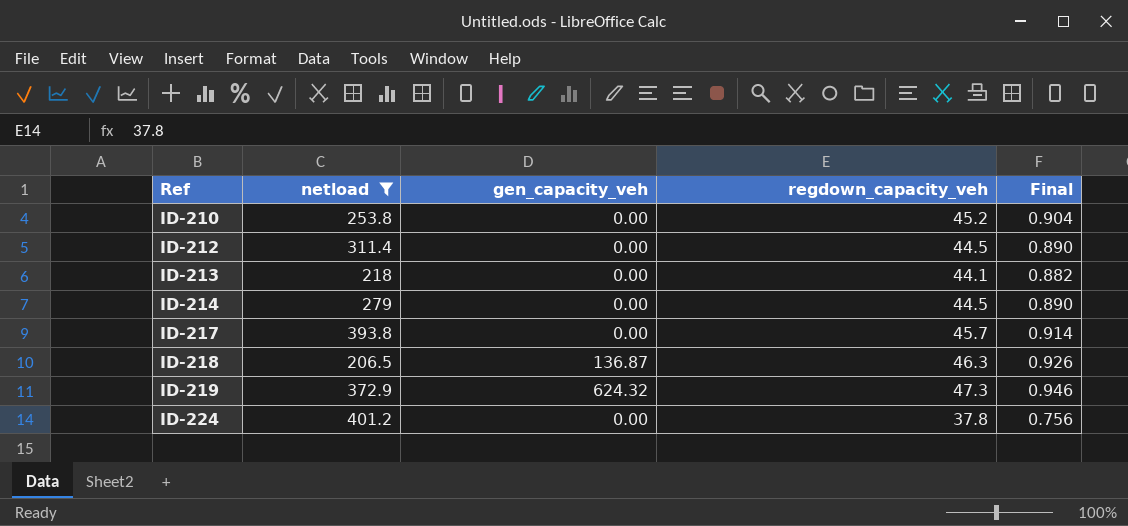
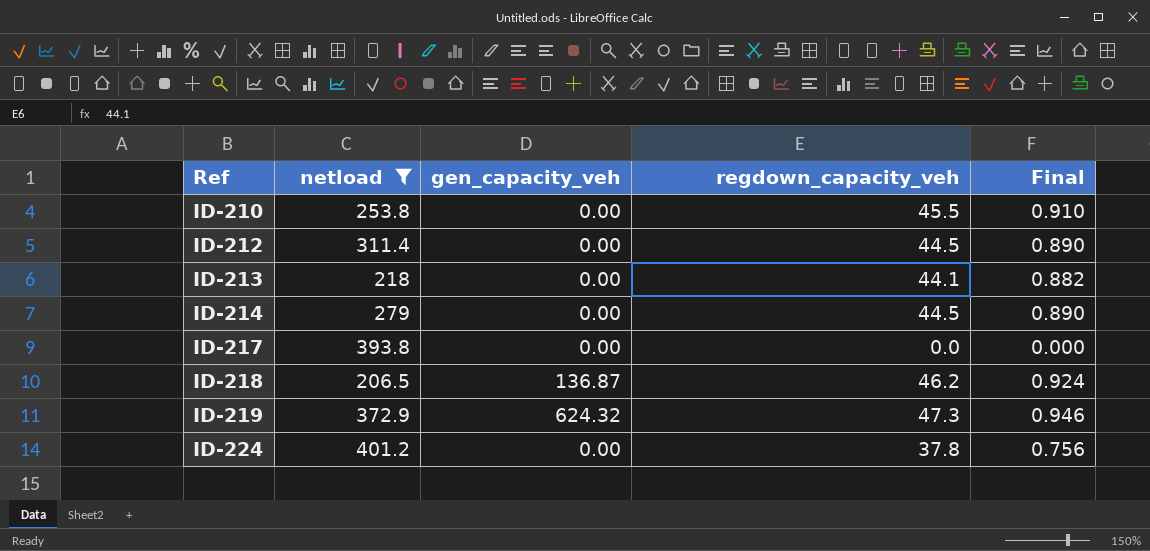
ID-210 | regdown_capacity_veh: 45.2 -> 45.5
ID-210 | Final: 0.904 -> 0.910
ID-217 | regdown_capacity_veh: 45.7 -> 0.0
ID-217 | Final: 0.914 -> 0.000
ID-218 | regdown_capacity_veh: 46.3 -> 46.2
ID-218 | Final: 0.926 -> 0.924

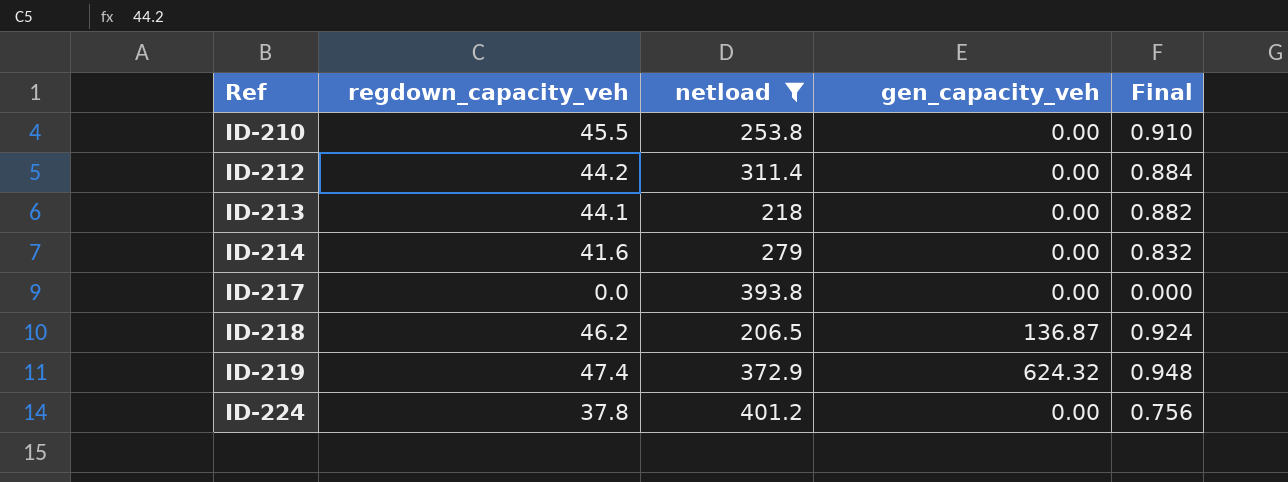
column regdown_capacity_veh | position: 4 -> 2
ID-212 | regdown_capacity_veh: 44.5 -> 44.2
ID-212 | Final: 0.890 -> 0.884
ID-214 | regdown_capacity_veh: 44.5 -> 41.6
ID-214 | Final: 0.890 -> 0.832
ID-219 | regdown_capacity_veh: 47.3 -> 47.4
ID-219 | Final: 0.946 -> 0.948

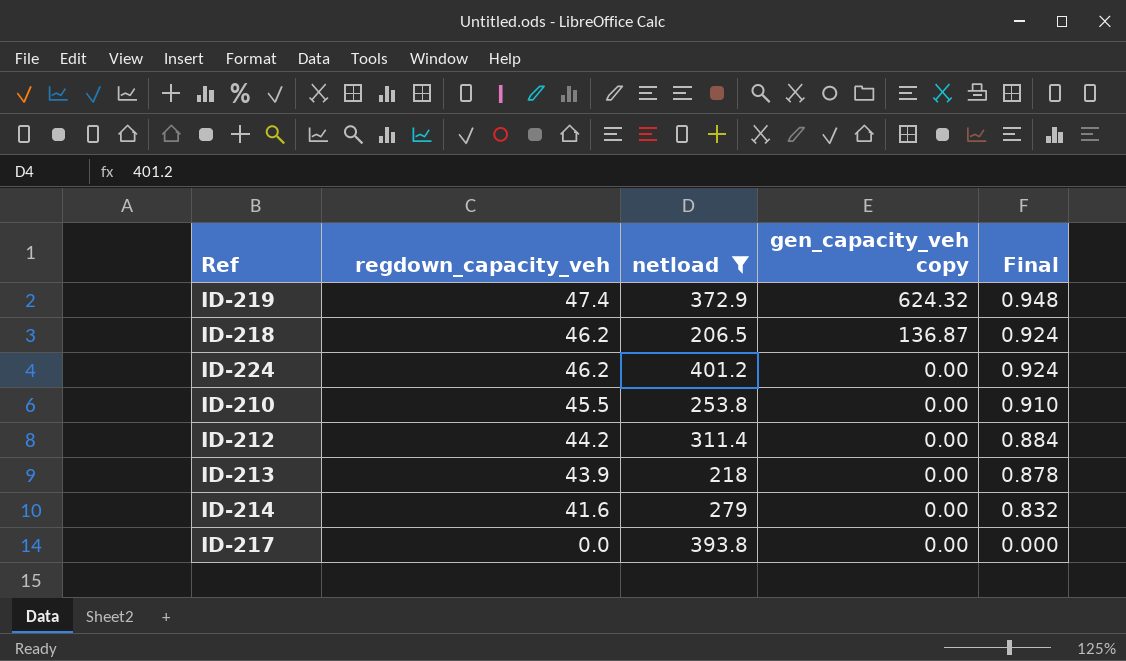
row order: Ref ascending -> regdown_capacity_veh descending
column name: gen_capacity_veh -> gen_capacity_veh copy
ID-224 | regdown_capacity_veh: 37.8 -> 46.2
ID-224 | Final: 0.756 -> 0.924
ID-213 | regdown_capacity_veh: 44.1 -> 43.9
ID-213 | Final: 0.882 -> 0.878

